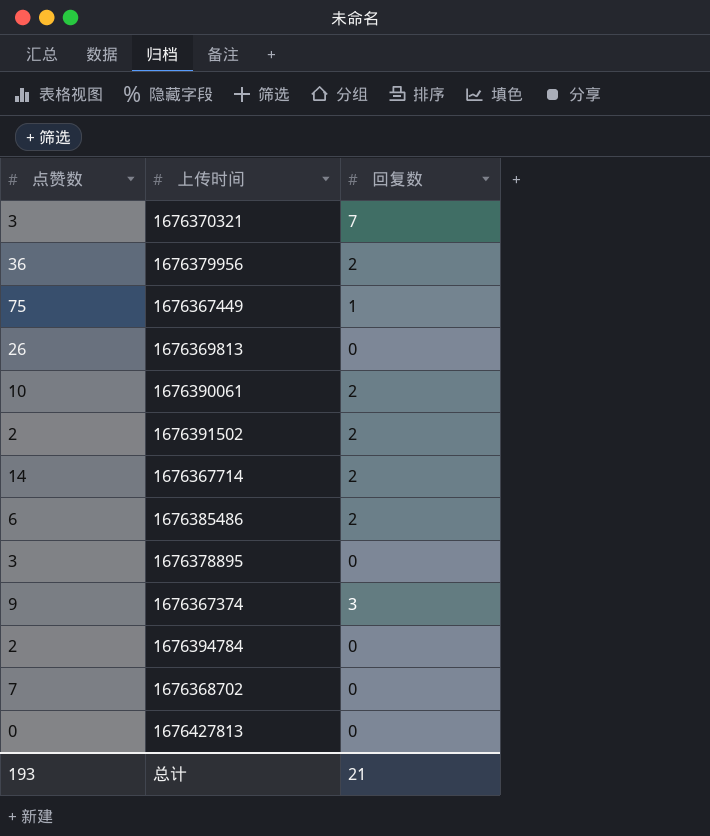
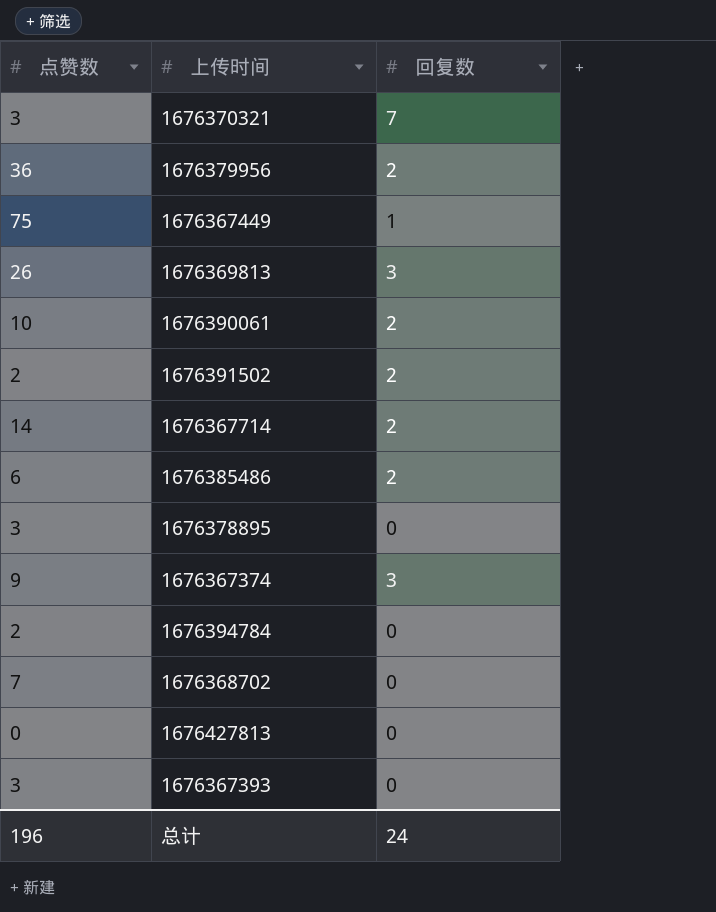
1676369813 | 回复数: 0 -> 3
row 1676367393: none -> 3 | 0
总计 | 点赞数: 193 -> 196
总计 | 回复数: 21 -> 24

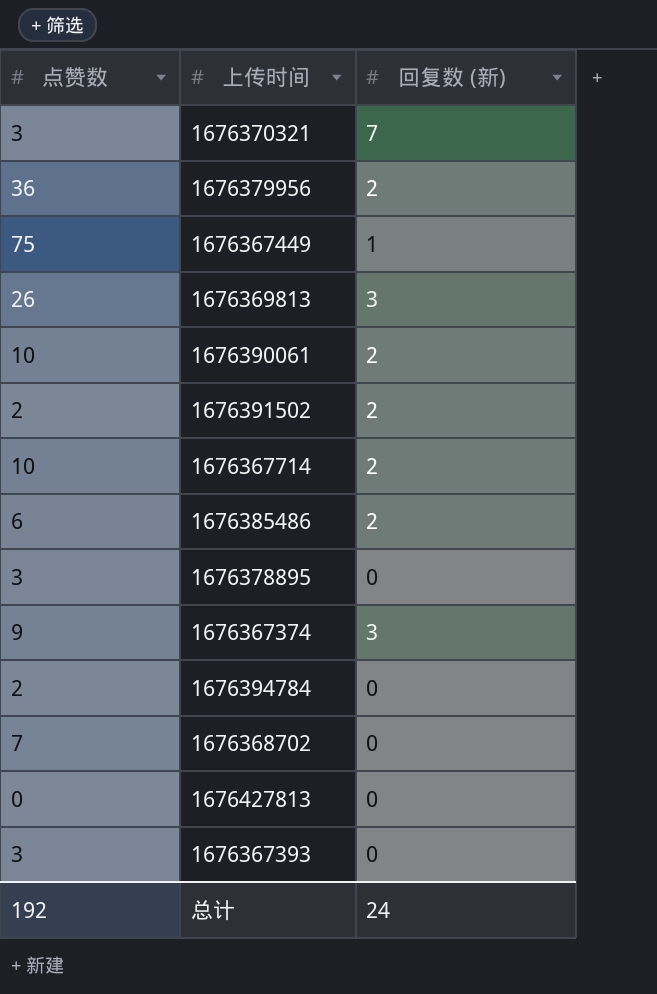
column name: 回复数 -> 回复数 (新)
1676367714 | 点赞数: 14 -> 10
总计 | 点赞数: 196 -> 192

